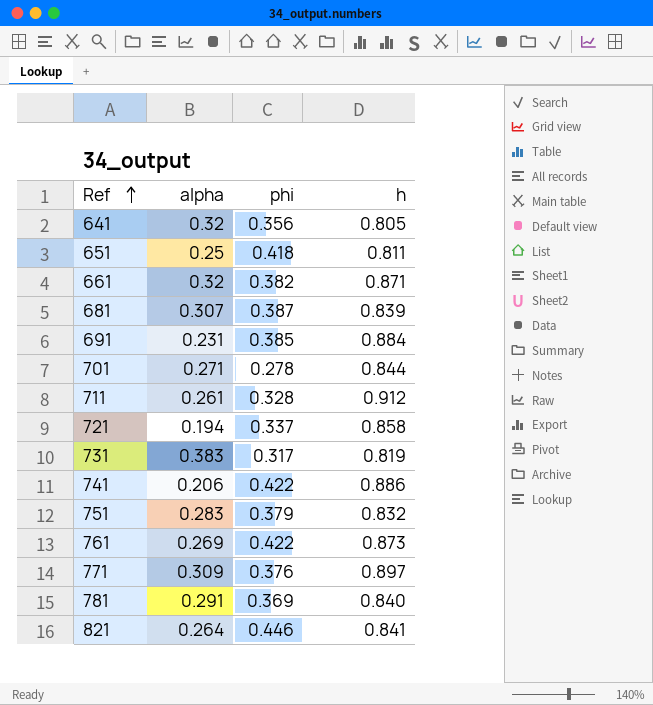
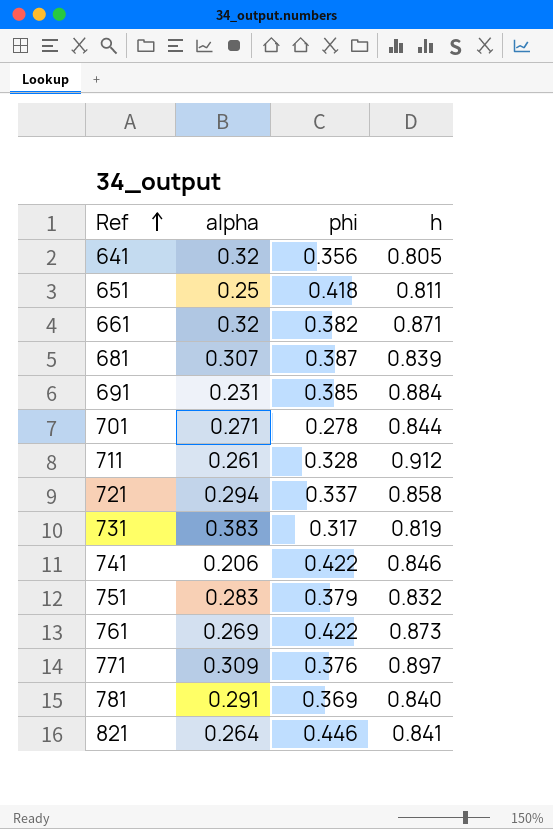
721 | alpha: 0.194 -> 0.294
741 | h: 0.886 -> 0.846

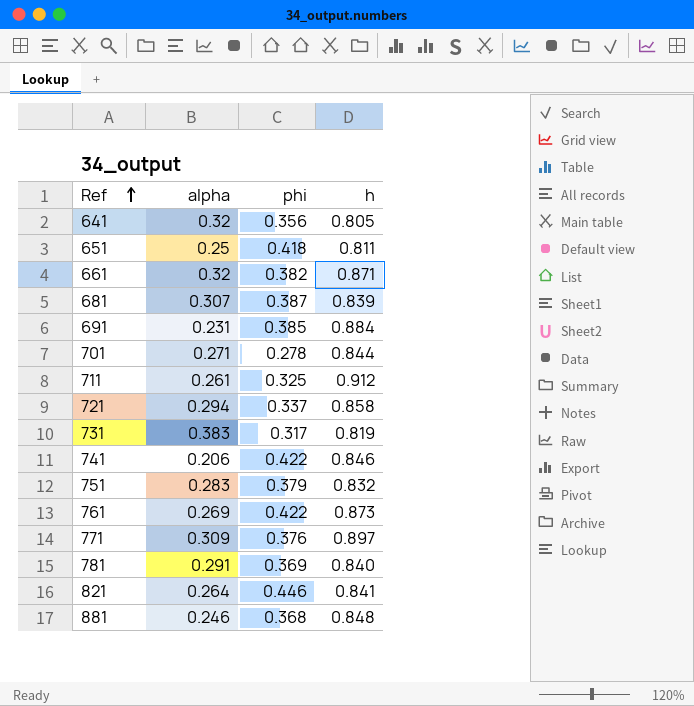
711 | phi: 0.328 -> 0.325
row 881: none -> 0.246 | 0.368 | 0.848

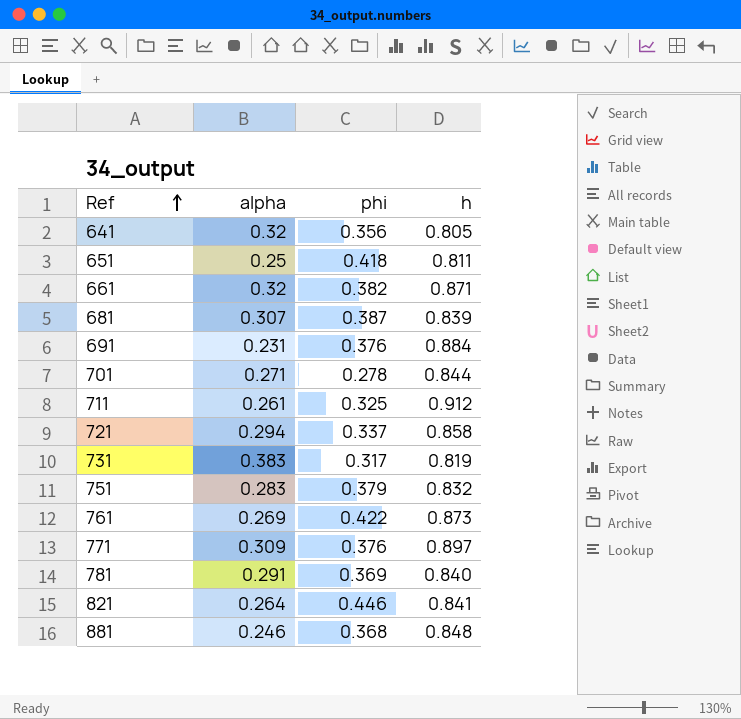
row 741: 0.206 | 0.422 | 0.846 -> none
691 | phi: 0.385 -> 0.376

